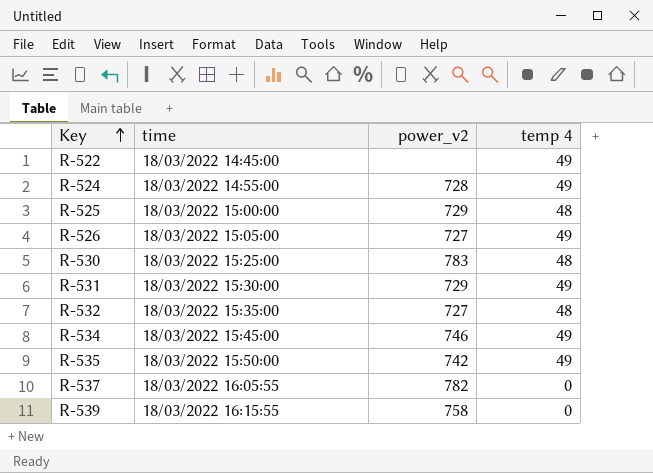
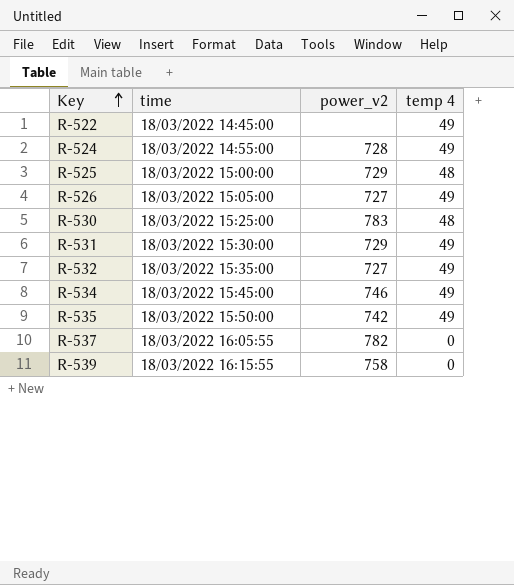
R-532 | temp 4: 48 -> 49

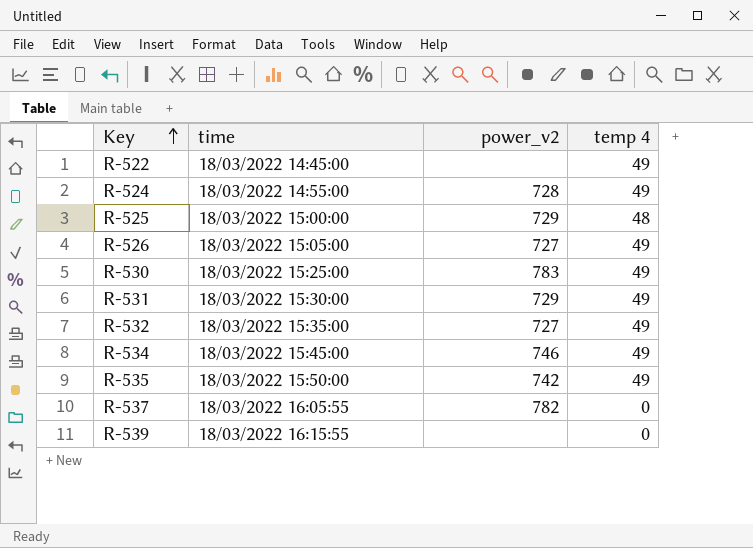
R-530 | temp 4: 48 -> 49
R-539 | power_v2: 758 -> none

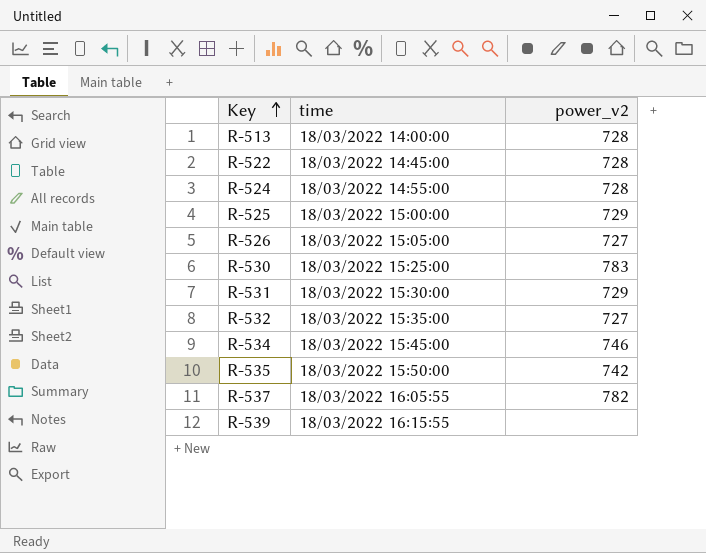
column temp 4 | position: 4 -> none
row R-513: none -> 18/03/2022 14:00:00 | 728
R-522 | power_v2: none -> 728

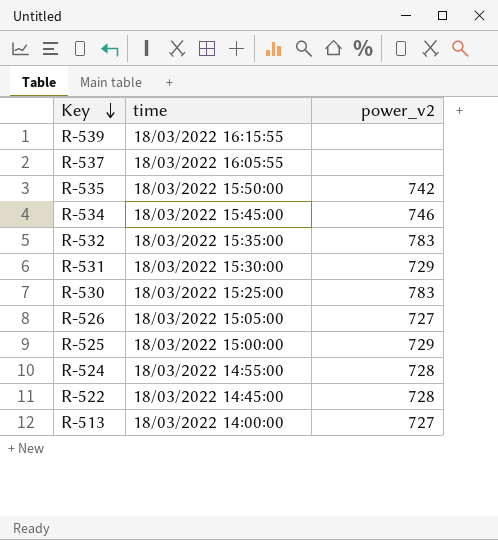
row order: Key ascending -> Key descending
R-537 | power_v2: 782 -> none
R-532 | power_v2: 727 -> 783
R-513 | power_v2: 728 -> 727

